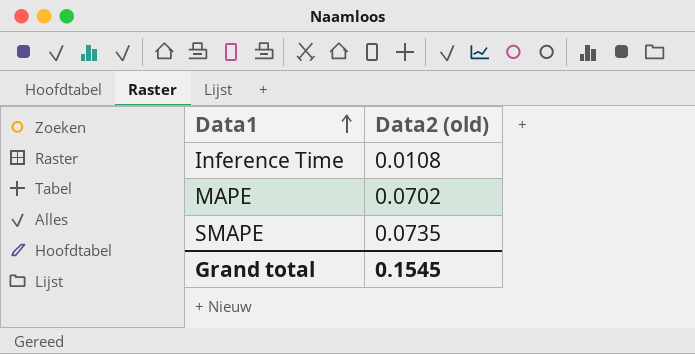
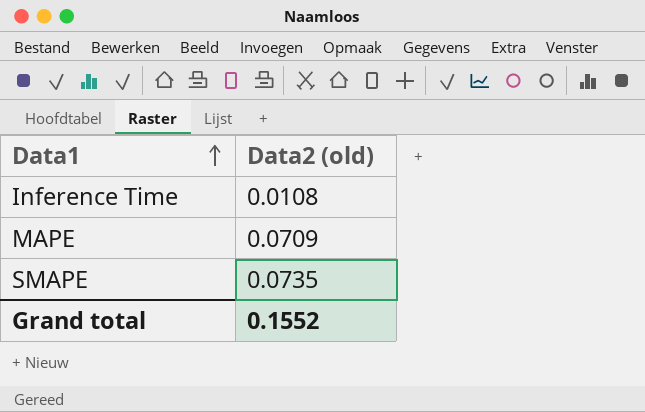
MAPE | Data2 (old): 0.0702 -> 0.0709
Grand total | Data2 (old): 0.1545 -> 0.1552

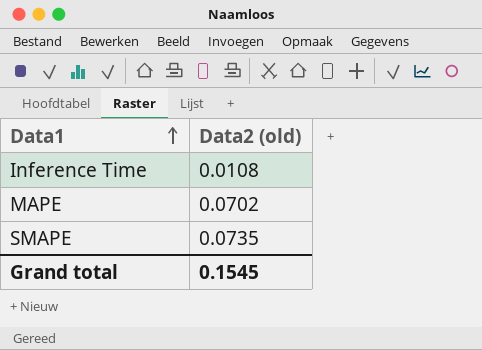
MAPE | Data2 (old): 0.0709 -> 0.0702
Grand total | Data2 (old): 0.1552 -> 0.1545

